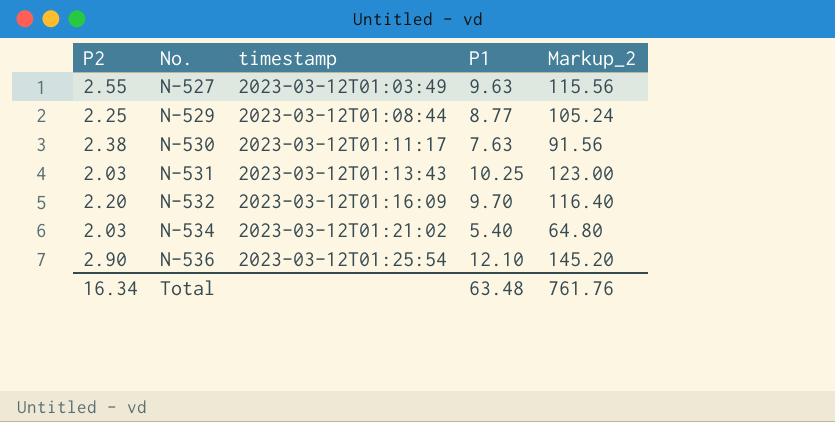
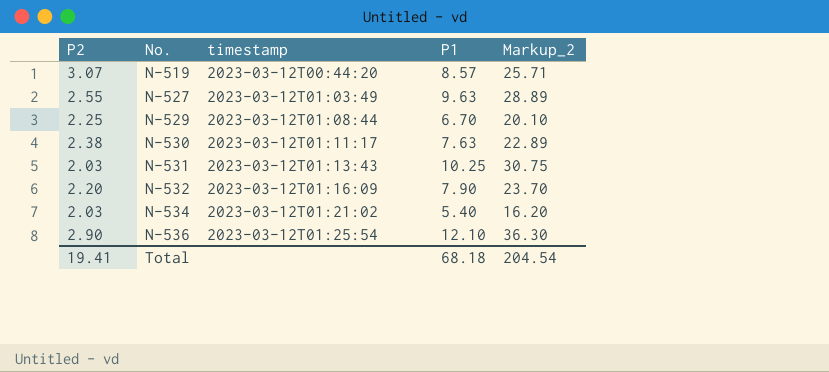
column Markup_2 | formula: [P1] * 12 -> [P1] * 3
row N-519: none -> 3.07 | 2023-03-12T00:44:20 | 8.57 | 25.71
N-529 | P1: 8.77 -> 6.70
N-532 | P1: 9.70 -> 7.90
Total | P2: 16.34 -> 19.41
Total | P1: 63.48 -> 68.18
Total | Markup_2: 761.76 -> 204.54

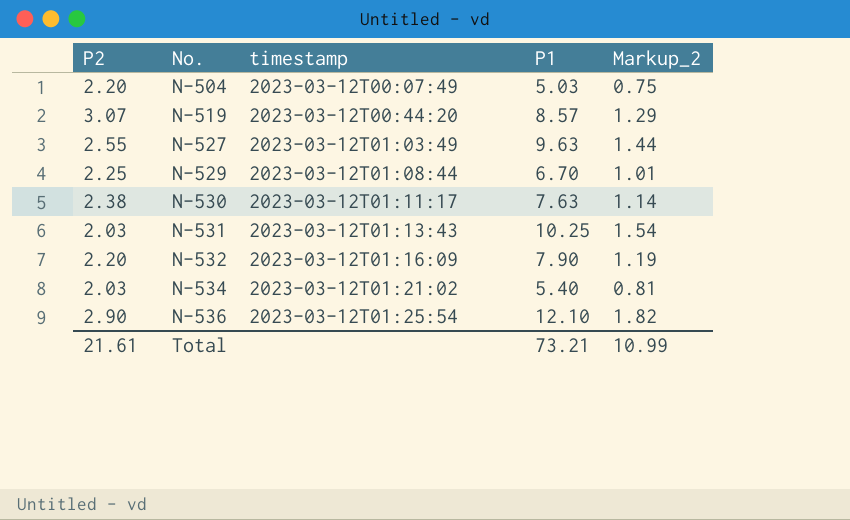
column Markup_2 | formula: [P1] * 3 -> [P1] * 0.15
row N-504: none -> 2.20 | 2023-03-12T00:07:49 | 5.03 | 0.75
Total | P2: 19.41 -> 21.61
Total | P1: 68.18 -> 73.21
Total | Markup_2: 204.54 -> 10.99

